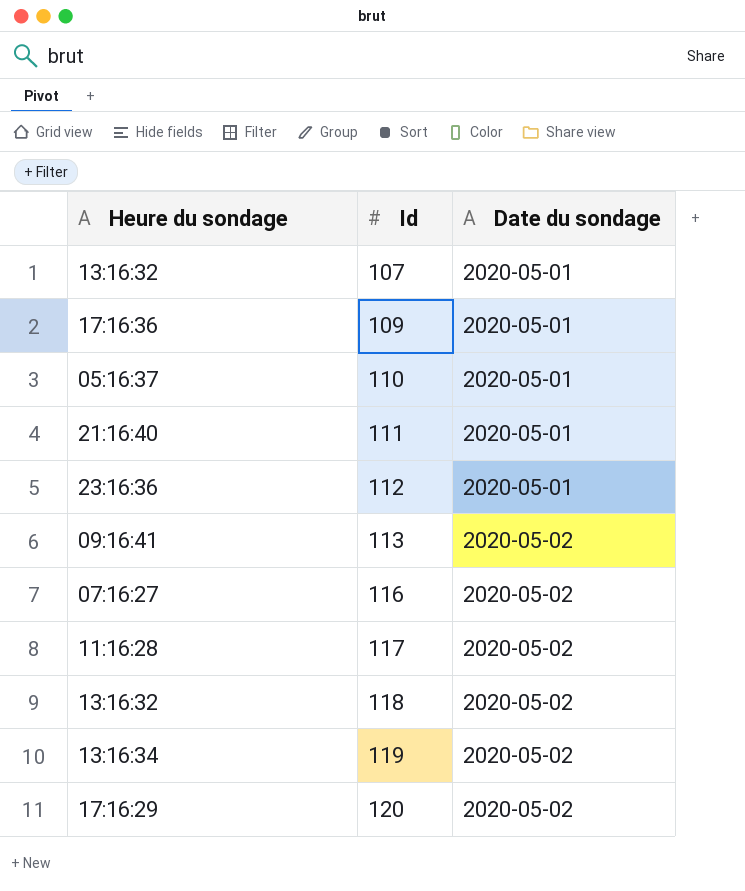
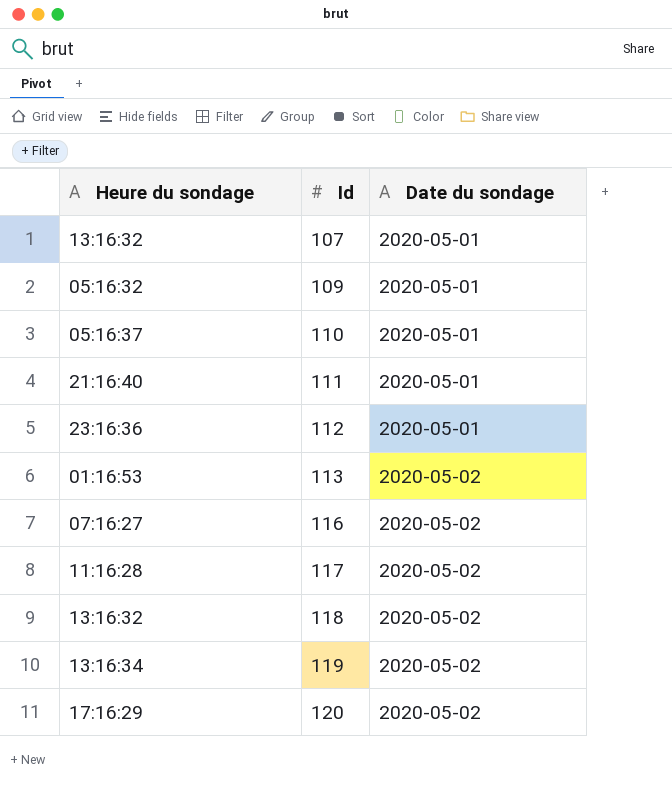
109 | Heure du sondage: 17:16:36 -> 05:16:32
113 | Heure du sondage: 09:16:41 -> 01:16:53

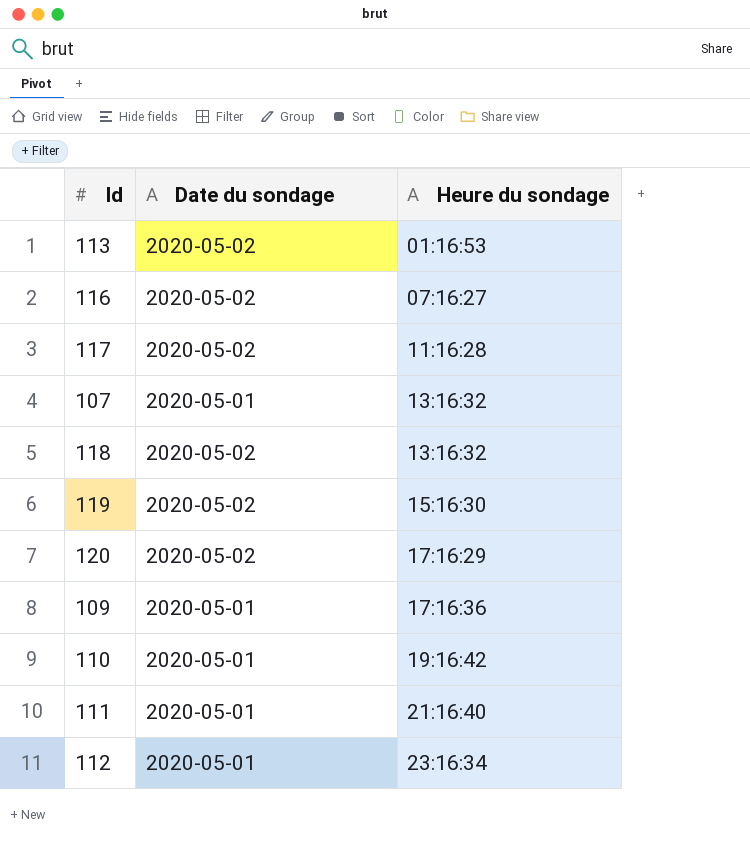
row order: Id ascending -> Heure du sondage ascending
column Heure du sondage | position: 1 -> 3
119 | Heure du sondage: 13:16:34 -> 15:16:30
109 | Heure du sondage: 05:16:32 -> 17:16:36
110 | Heure du sondage: 05:16:37 -> 19:16:42
112 | Heure du sondage: 23:16:36 -> 23:16:34

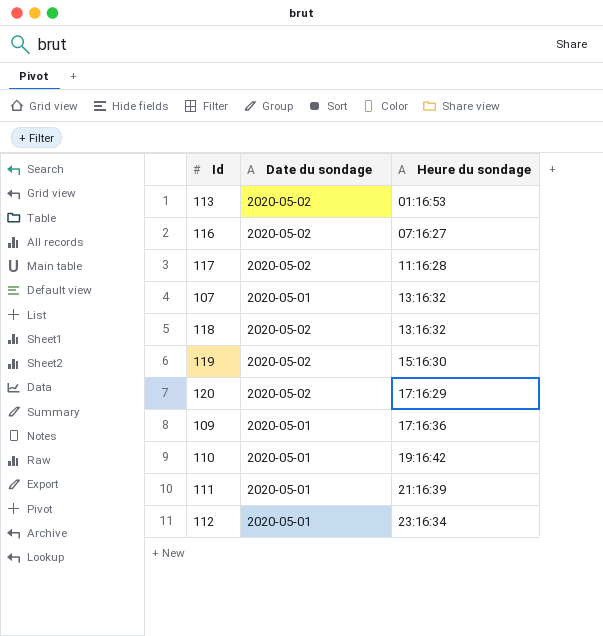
111 | Heure du sondage: 21:16:40 -> 21:16:39

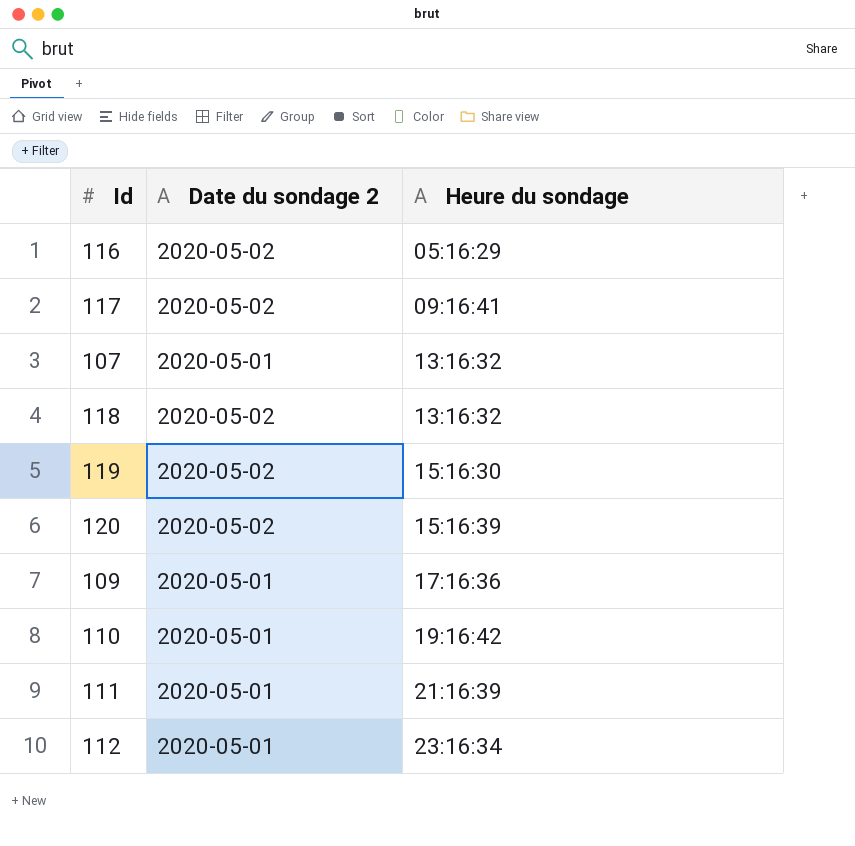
column name: Date du sondage -> Date du sondage 2
row 113: 2020-05-02 | 01:16:53 -> none
116 | Heure du sondage: 07:16:27 -> 05:16:29
117 | Heure du sondage: 11:16:28 -> 09:16:41
120 | Heure du sondage: 17:16:29 -> 15:16:39

